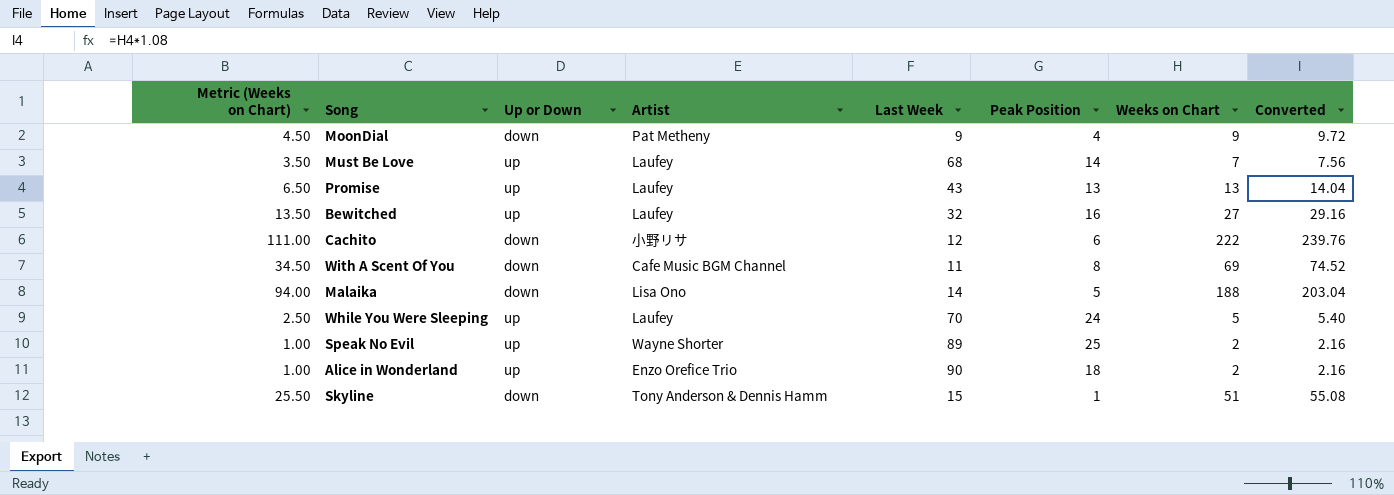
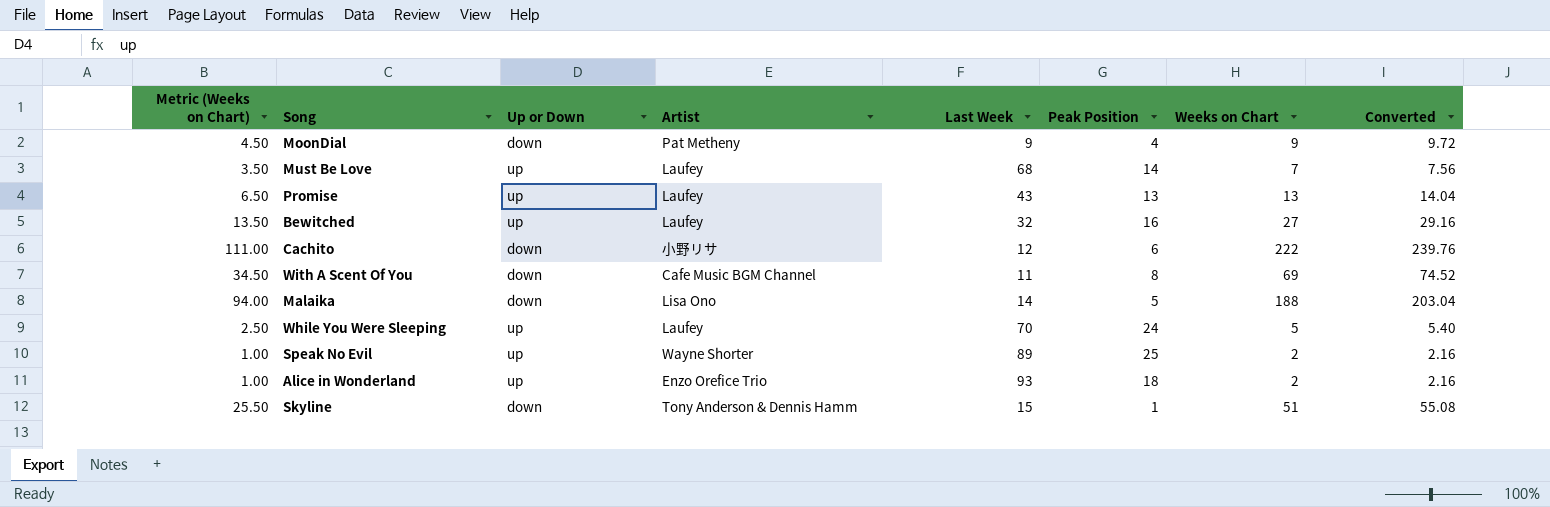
Alice in Wonderland | Last Week: 90 -> 93

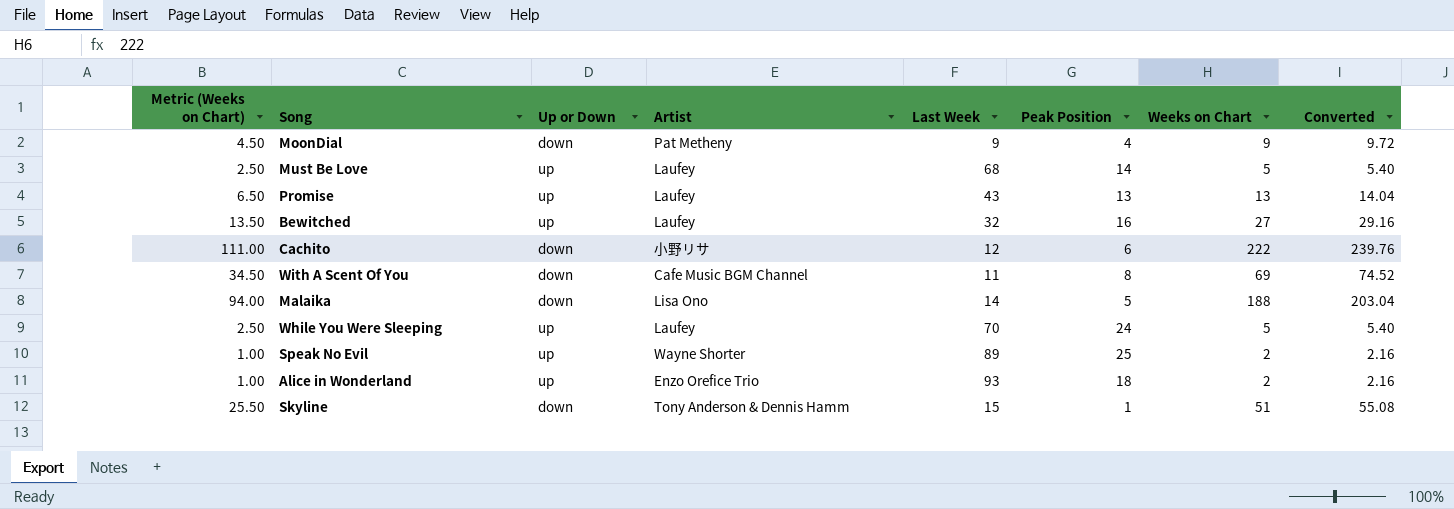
Must Be Love | Metric (Weeks on Chart): 3.50 -> 2.50
Must Be Love | Weeks on Chart: 7 -> 5
Must Be Love | Converted: 7.56 -> 5.40

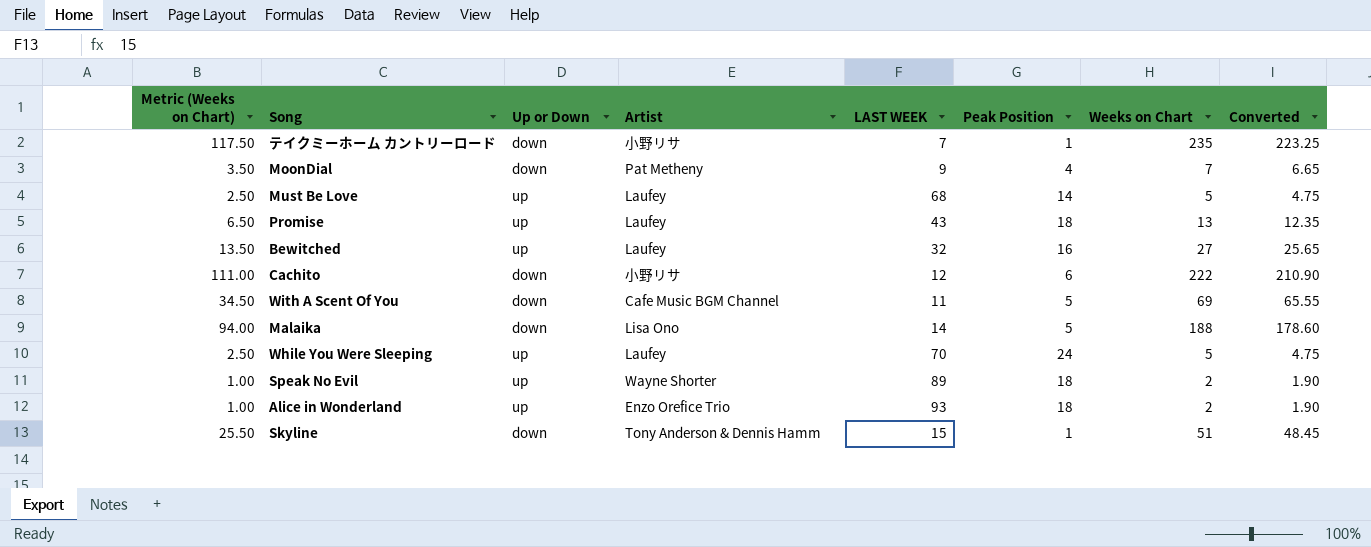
column name: Last Week -> LAST WEEK
column Converted | formula: [Weeks on Chart] * 1.08 -> [Weeks on Chart] * 0.95
row テイクミーホーム カントリーロード: none -> 117.50 | down | 小野リサ | 7 | 1 | 235 | 223.25
MoonDial | Metric (Weeks on Chart): 4.50 -> 3.50
MoonDial | Weeks on Chart: 9 -> 7
Promise | Peak Position: 13 -> 18
With A Scent Of You | Peak Position: 8 -> 5
Speak No Evil | Peak Position: 25 -> 18

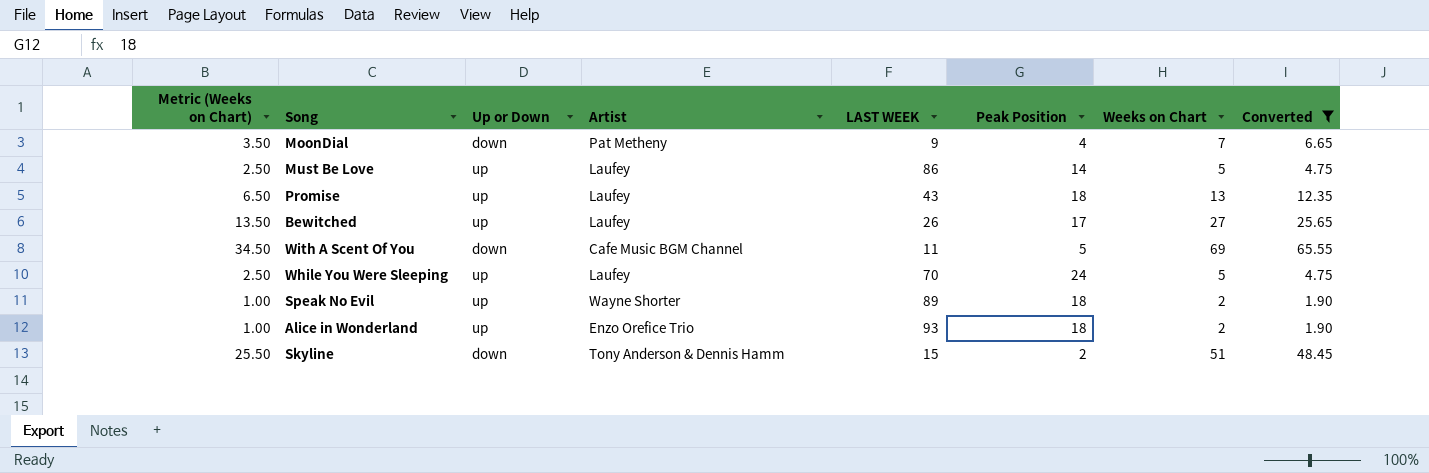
filter: none -> Converted <= 65.55
Must Be Love | LAST WEEK: 68 -> 86
Bewitched | LAST WEEK: 32 -> 26
Bewitched | Peak Position: 16 -> 17
Skyline | Peak Position: 1 -> 2

